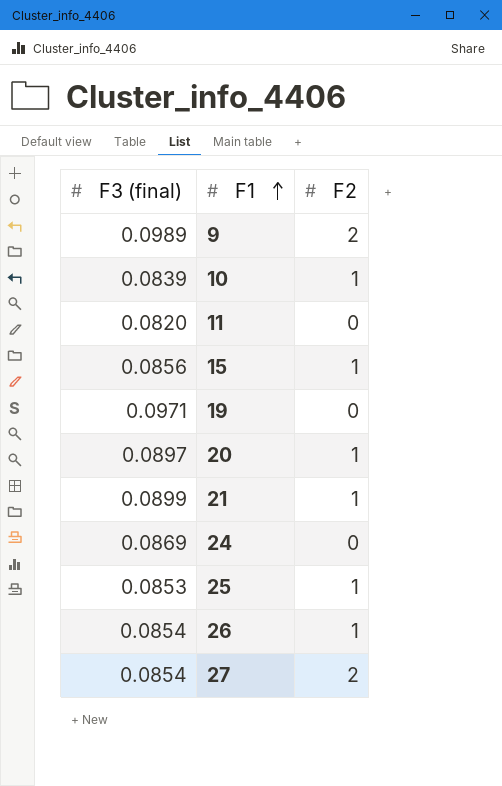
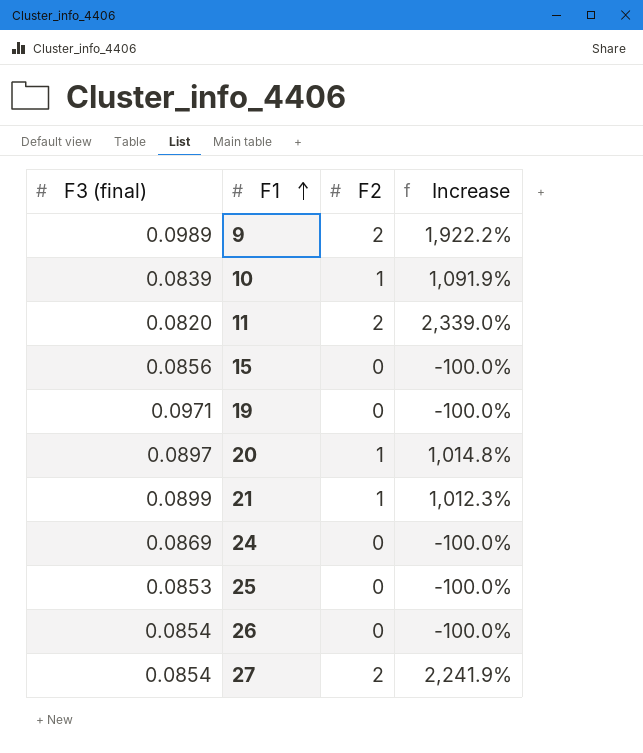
column Increase | formula: none -> ([F2] - [F3 (final)]) / [F3 (final)]
11 | F2: 0 -> 2
15 | F2: 1 -> 0
25 | F2: 1 -> 0
26 | F2: 1 -> 0

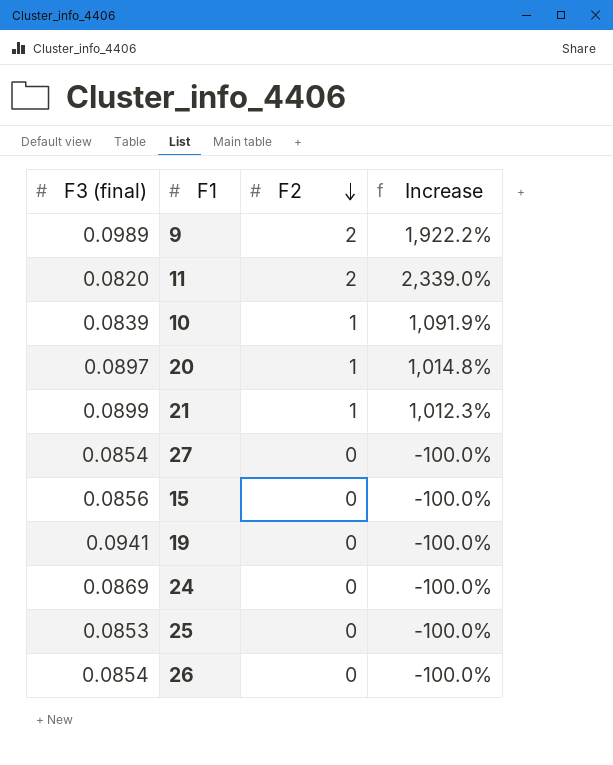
row order: F1 ascending -> F2 descending
27 | F2: 2 -> 0
27 | Increase: 2,241.9% -> -100.0%
19 | F3 (final): 0.0971 -> 0.0941

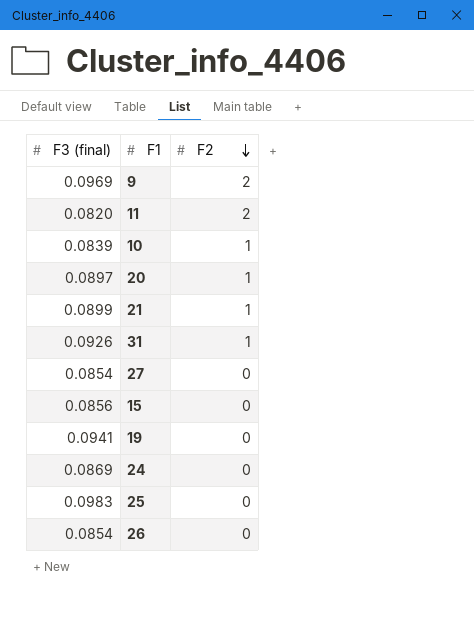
column Increase | formula: ([F2] - [F3 (final)]) / [F3 (final)] -> none
9 | F3 (final): 0.0989 -> 0.0969
row 31: none -> 0.0926 | 1
25 | F3 (final): 0.0853 -> 0.0983

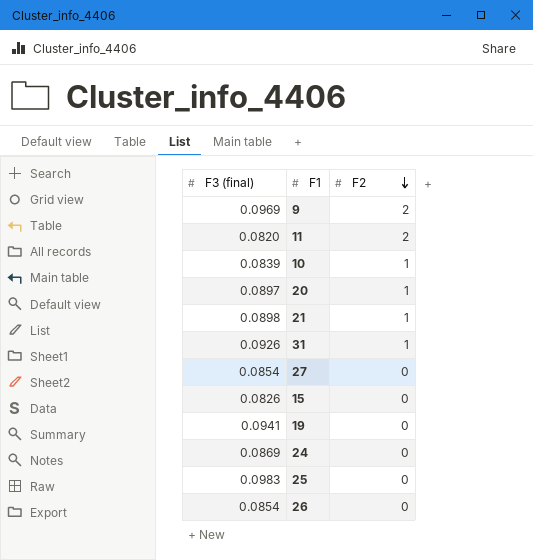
21 | F3 (final): 0.0899 -> 0.0898
15 | F3 (final): 0.0856 -> 0.0826

